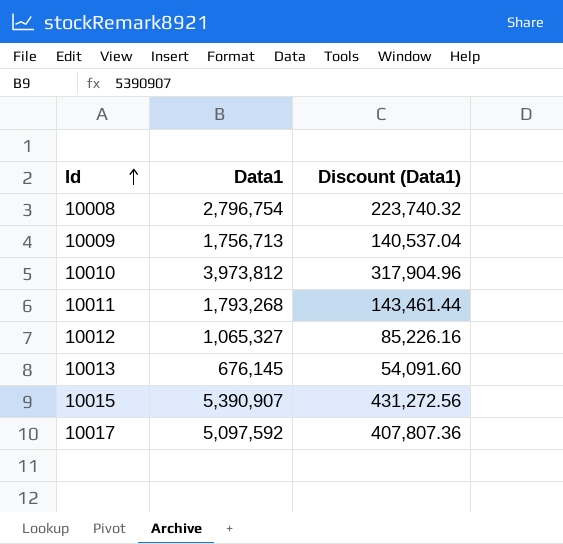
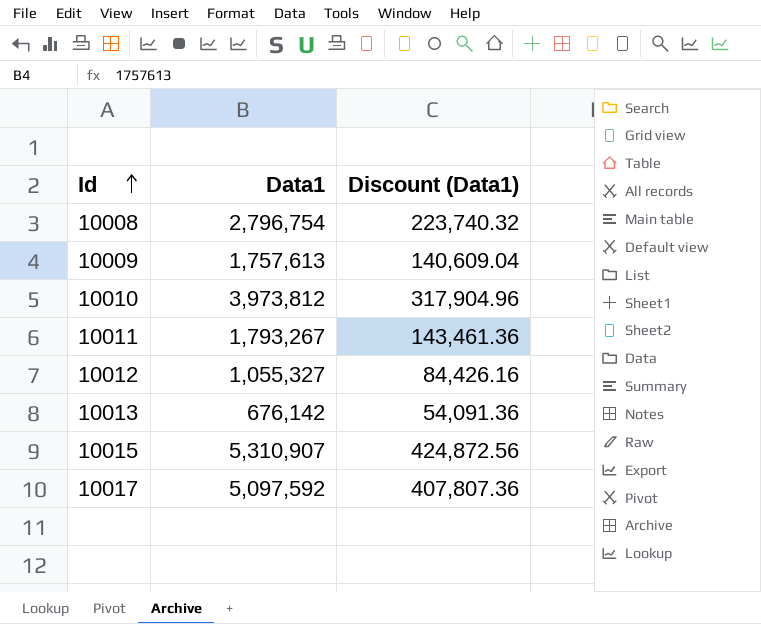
10009 | Data1: 1,756,713 -> 1,757,613
10009 | Discount (Data1): 140,537.04 -> 140,609.04
10011 | Data1: 1,793,268 -> 1,793,267
10011 | Discount (Data1): 143,461.44 -> 143,461.36
10012 | Data1: 1,065,327 -> 1,055,327
10012 | Discount (Data1): 85,226.16 -> 84,426.16
10013 | Data1: 676,145 -> 676,142
10013 | Discount (Data1): 54,091.60 -> 54,091.36
10015 | Data1: 5,390,907 -> 5,310,907
10015 | Discount (Data1): 431,272.56 -> 424,872.56

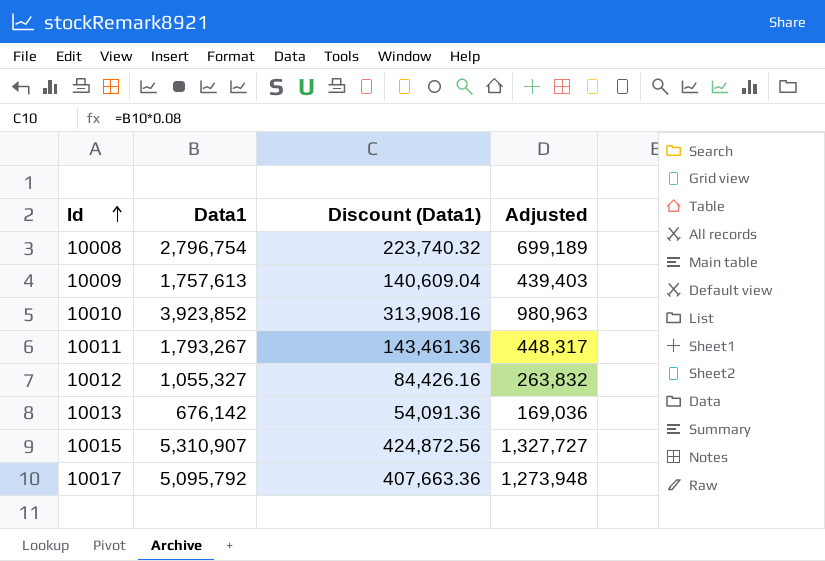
column Adjusted | formula: none -> [Data1] * 0.25
10010 | Data1: 3,973,812 -> 3,923,852
10010 | Discount (Data1): 317,904.96 -> 313,908.16
10017 | Data1: 5,097,592 -> 5,095,792
10017 | Discount (Data1): 407,807.36 -> 407,663.36

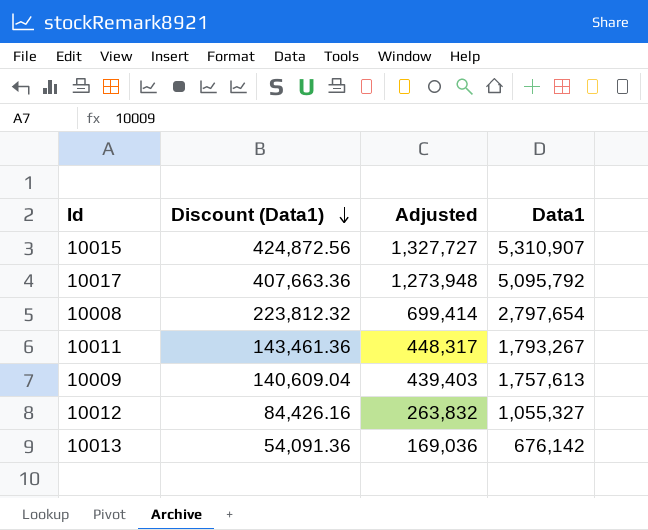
row order: Id ascending -> Discount (Data1) descending
column Data1 | position: 2 -> 4
row 10010: 3,923,852 | 313,908.16 | 980,963 -> none
10008 | Discount (Data1): 223,740.32 -> 223,812.32
10008 | Adjusted: 699,189 -> 699,414
10008 | Data1: 2,796,754 -> 2,797,654

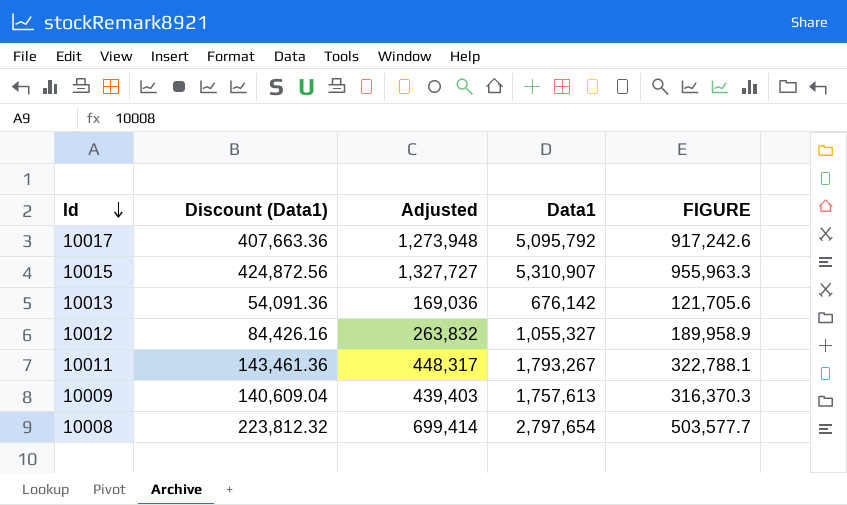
row order: Discount (Data1) descending -> Id descending
column FIGURE | formula: none -> [Data1] * 0.18

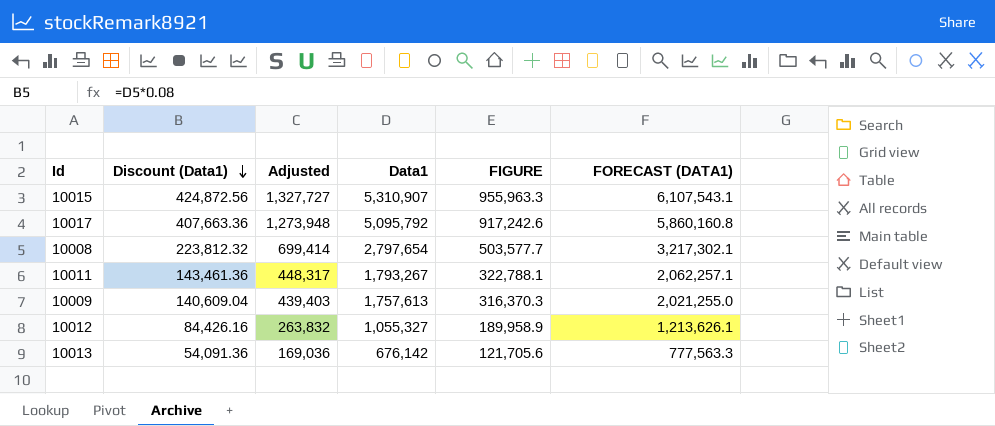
row order: Id descending -> Discount (Data1) descending
column FORECAST (DATA1) | formula: none -> [Data1] * 1.15

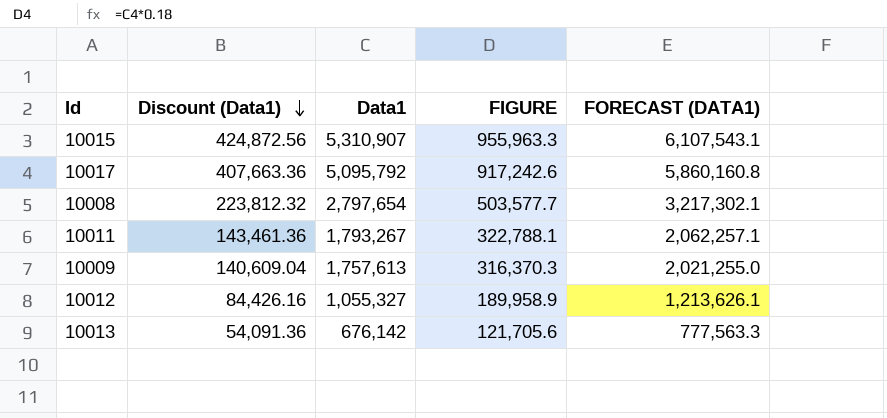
column Adjusted | formula: [Data1] * 0.25 -> none

